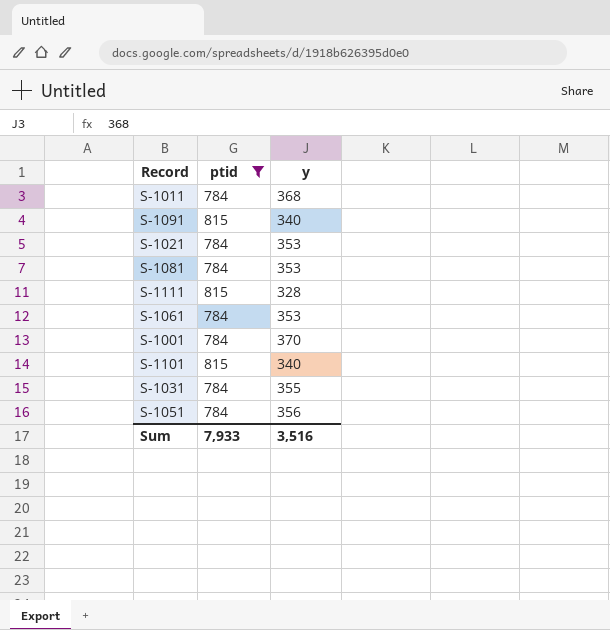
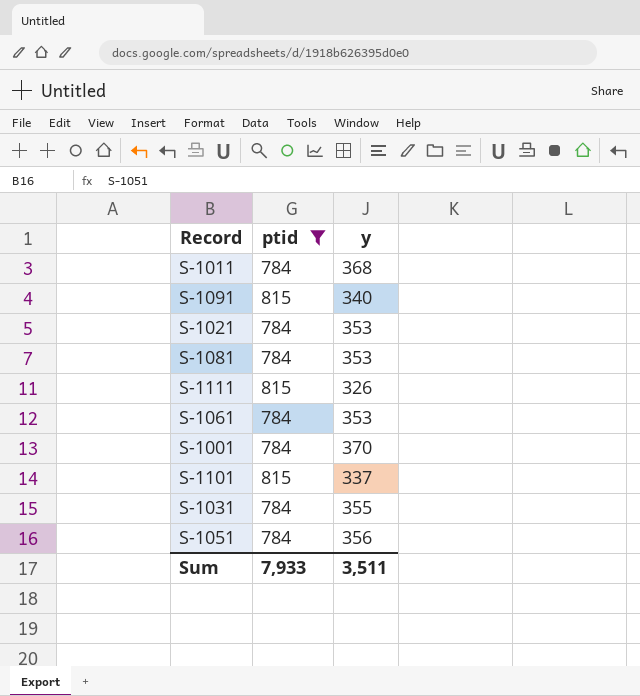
S-1111 | y: 328 -> 326
S-1101 | y: 340 -> 337
Sum | y: 3,516 -> 3,511

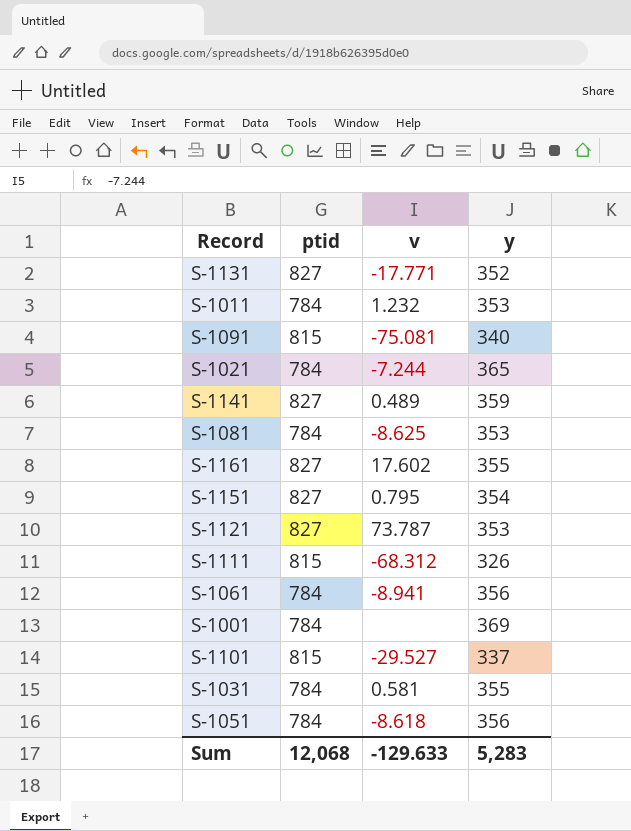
filter: ptid != 827 -> none
column v | position: none -> 3
S-1011 | y: 368 -> 353
S-1021 | y: 353 -> 365
S-1061 | y: 353 -> 356
S-1001 | y: 370 -> 369
Sum | ptid: 7,933 -> 12,068
Sum | y: 3,511 -> 5,283

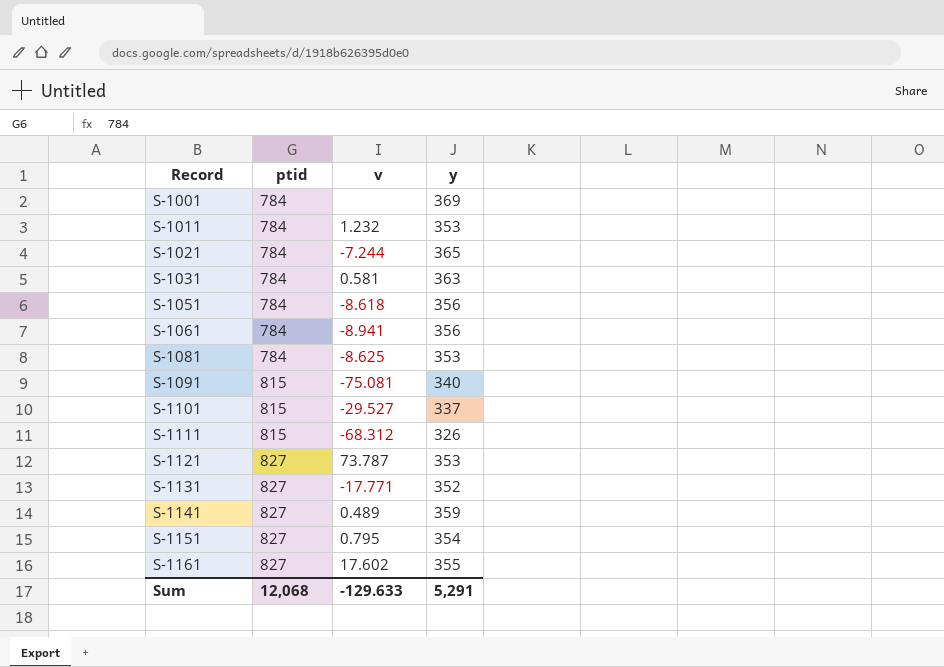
row order: none -> Record ascending
S-1031 | y: 355 -> 363
Sum | y: 5,283 -> 5,291

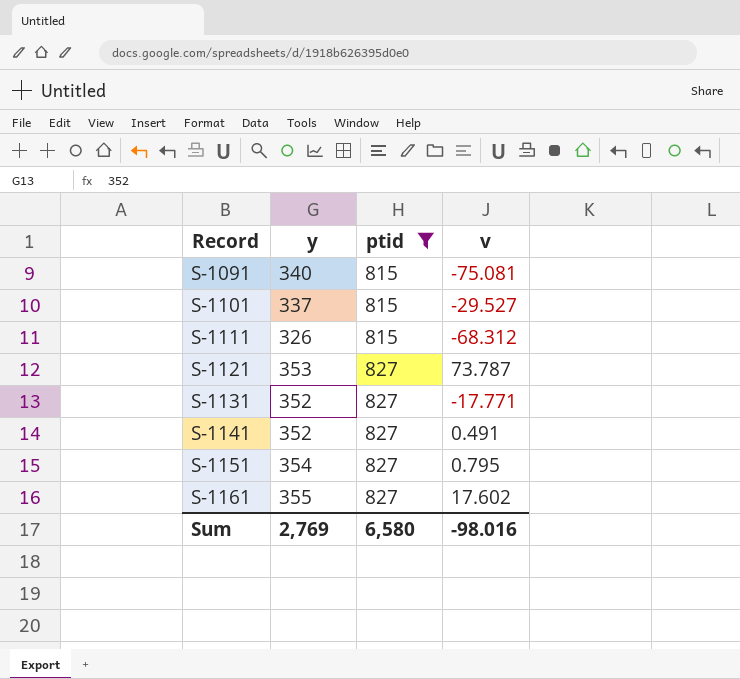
filter: none -> ptid != 784
column y | position: 4 -> 2
S-1141 | y: 359 -> 352
S-1141 | v: 0.489 -> 0.491
Sum | y: 5,291 -> 2,769
Sum | ptid: 12,068 -> 6,580
Sum | v: -129.633 -> -98.016

